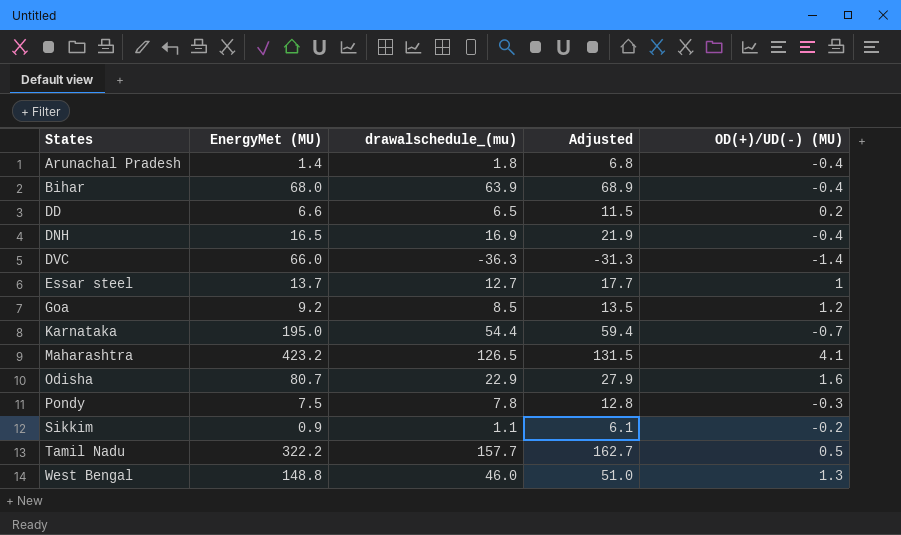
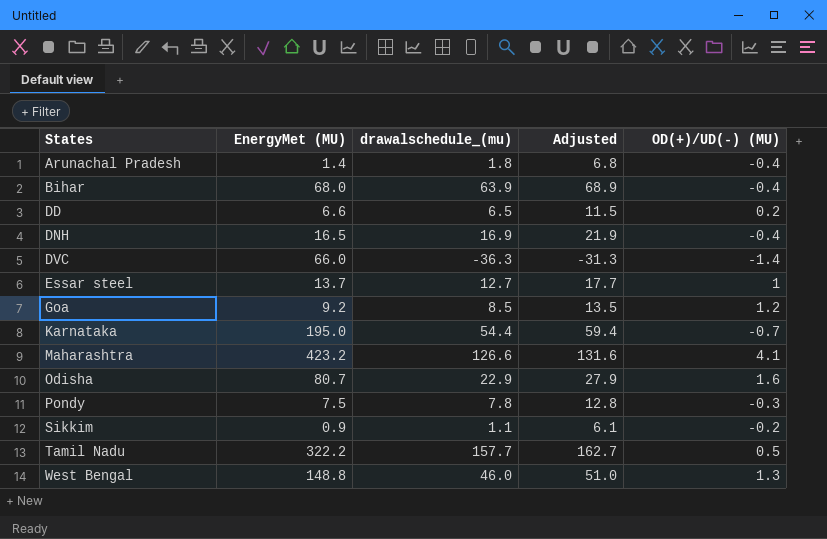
Maharashtra | drawalschedule_(mu): 126.5 -> 126.6
Maharashtra | Adjusted: 131.5 -> 131.6

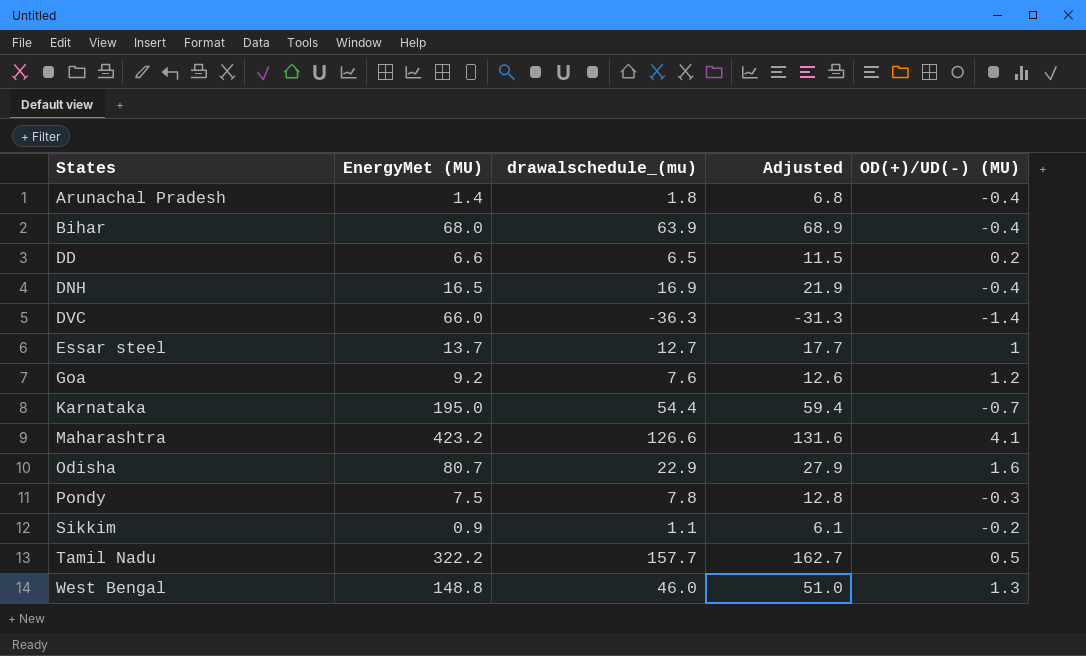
Goa | drawalschedule_(mu): 8.5 -> 7.6
Goa | Adjusted: 13.5 -> 12.6

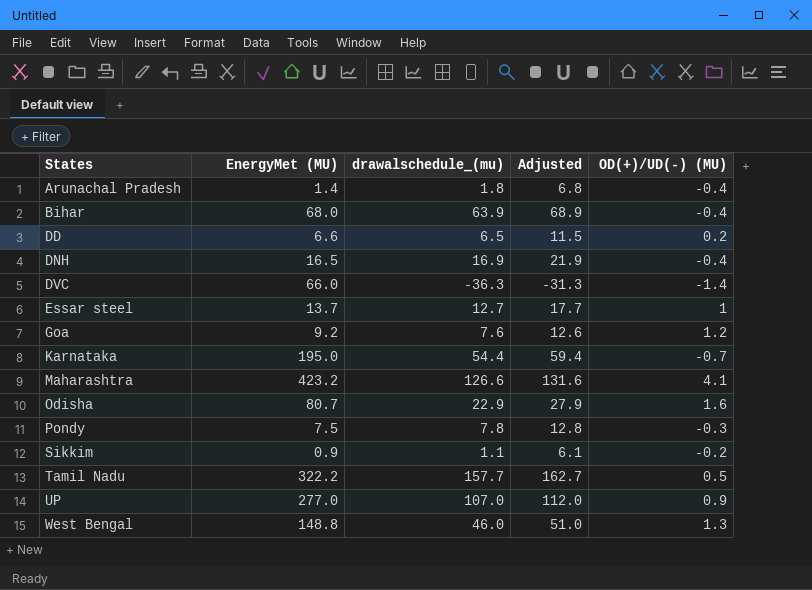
row UP: none -> 277.0 | 107.0 | 112.0 | 0.9

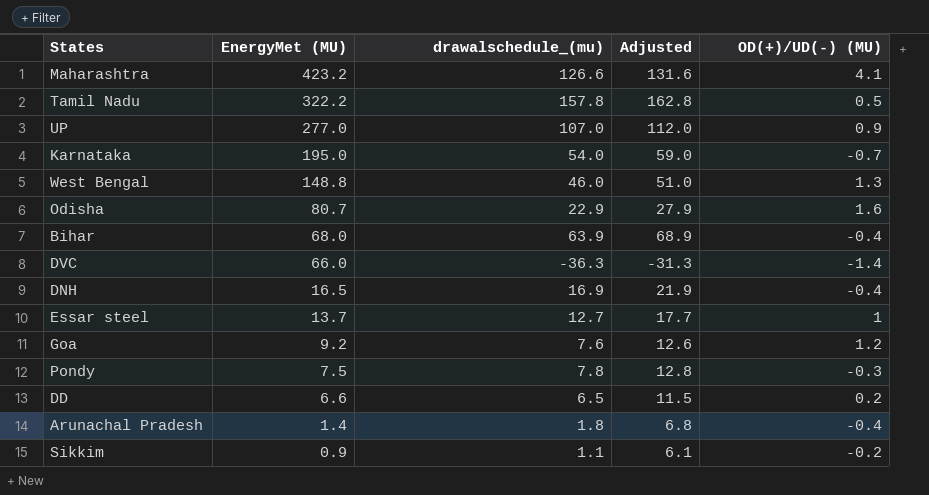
row order: States ascending -> EnergyMet (MU) descending
Tamil Nadu | drawalschedule_(mu): 157.7 -> 157.8
Tamil Nadu | Adjusted: 162.7 -> 162.8
Karnataka | drawalschedule_(mu): 54.4 -> 54.0
Karnataka | Adjusted: 59.4 -> 59.0

